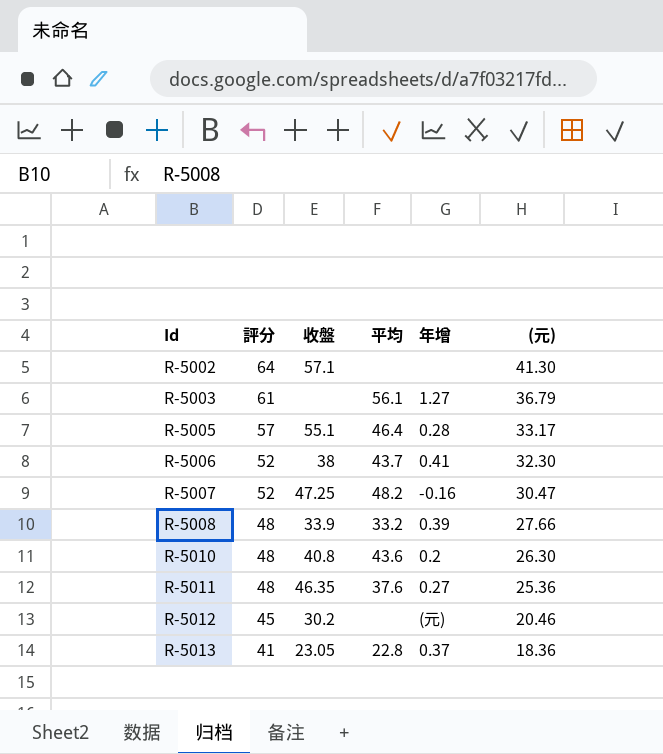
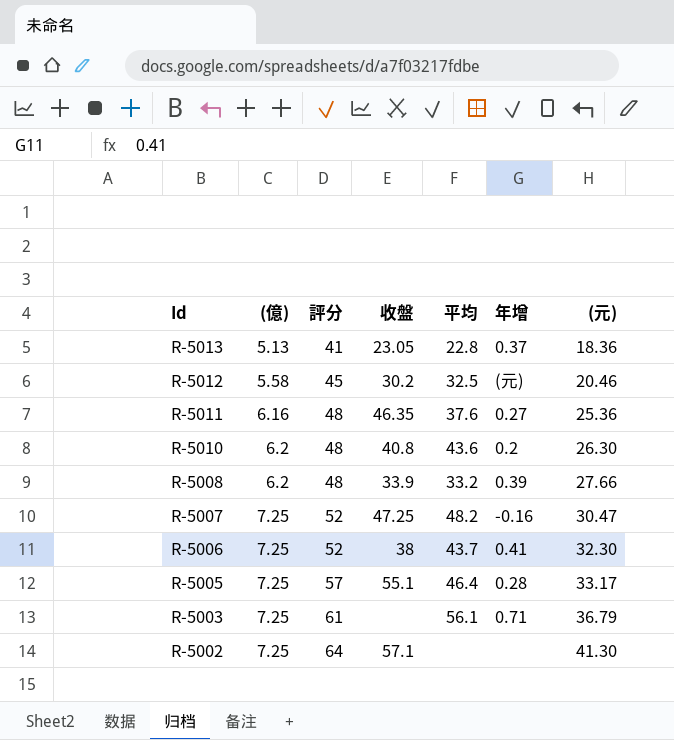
row order: Id ascending -> Id descending
column (億) | position: none -> 2
R-5012 | 平均: none -> 32.5
R-5003 | 年增: 1.27 -> 0.71

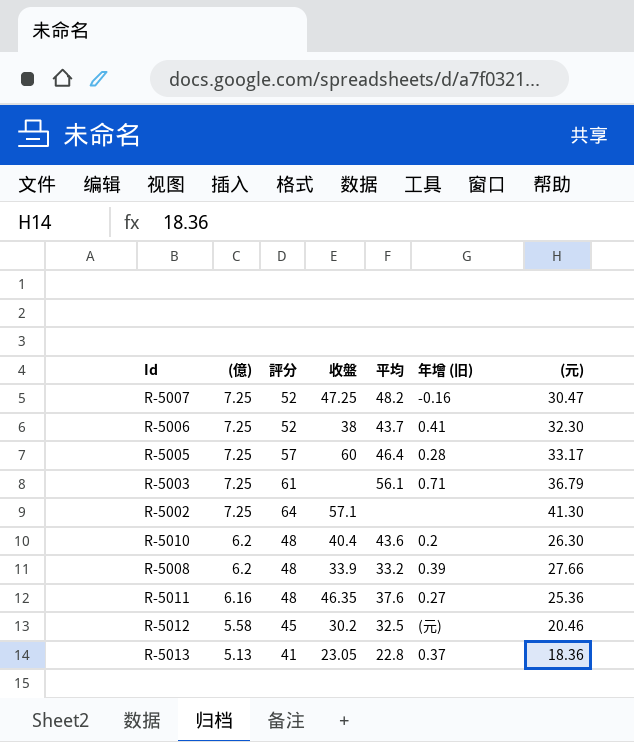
row order: Id descending -> (億) descending
column name: 年增 -> 年增 (旧)
R-5005 | 收盤: 55.1 -> 60
R-5010 | 收盤: 40.8 -> 40.4

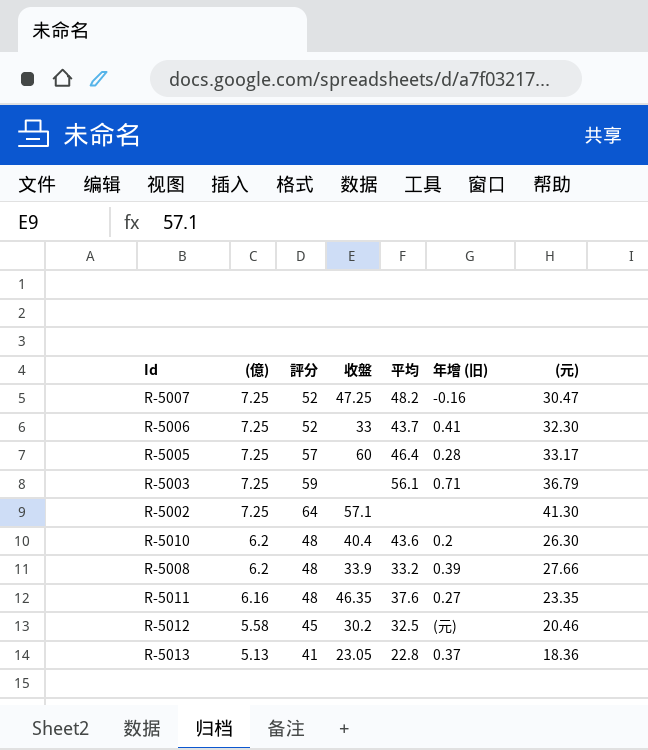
R-5006 | 收盤: 38 -> 33
R-5003 | 評分: 61 -> 59
R-5011 | (元): 25.36 -> 23.35

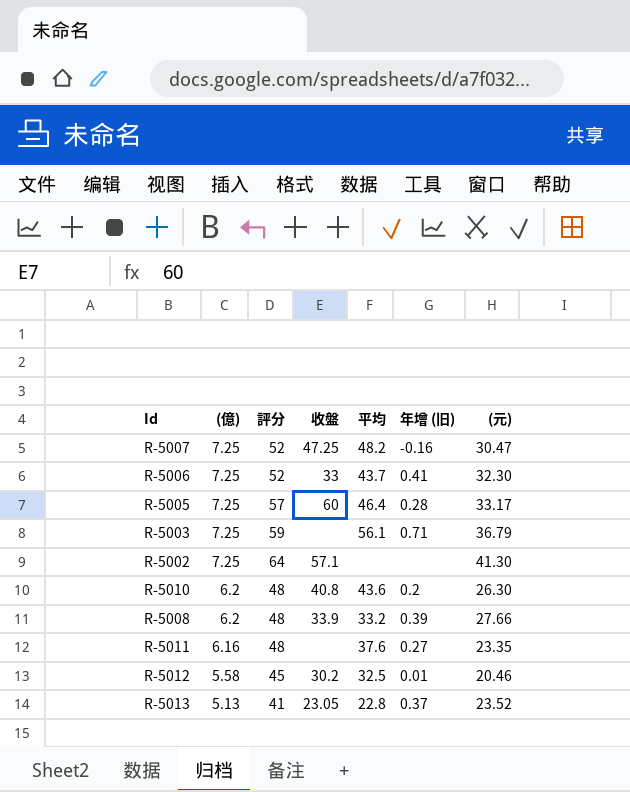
R-5010 | 收盤: 40.4 -> 40.8
R-5011 | 收盤: 46.35 -> none
R-5012 | 年增 (旧): (元) -> 0.01
R-5013 | (元): 18.36 -> 23.52

